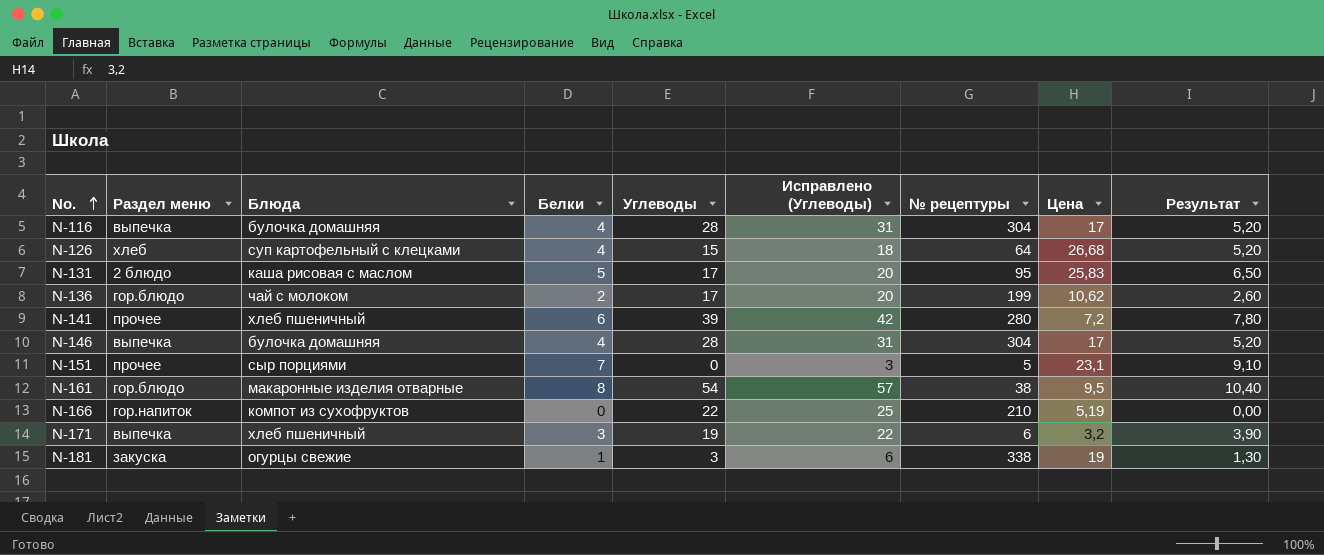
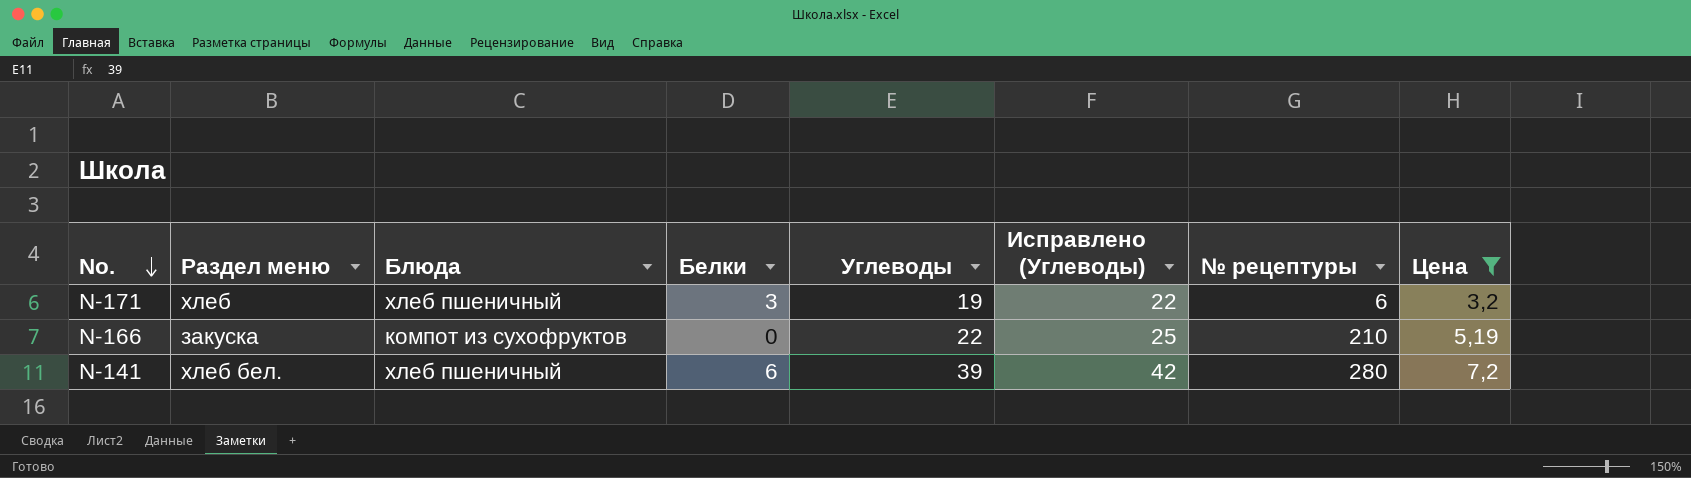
filter: none -> Цена <= 7,2
row order: No. ascending -> No. descending
column Результат | formula: [Белки] * 1,3 -> none
N-171 | Раздел меню: выпечка -> хлеб
N-166 | Раздел меню: гор.напиток -> закуска
N-141 | Раздел меню: прочее -> хлеб бел.

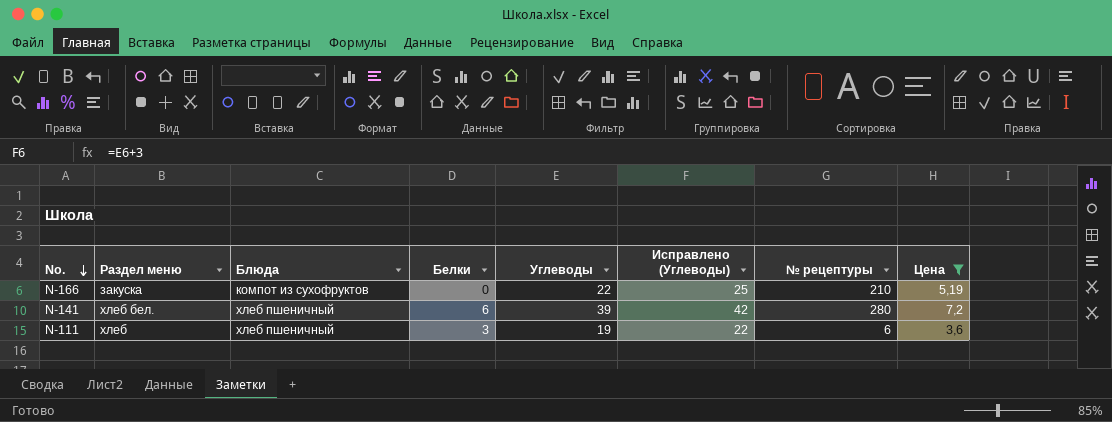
row N-171: хлеб | хлеб пшеничный | 3 | 19 | 22 | 6 | 3,2 -> none
row N-111: none -> хлеб | хлеб пшеничный | 3 | 19 | 22 | 6 | 3,6

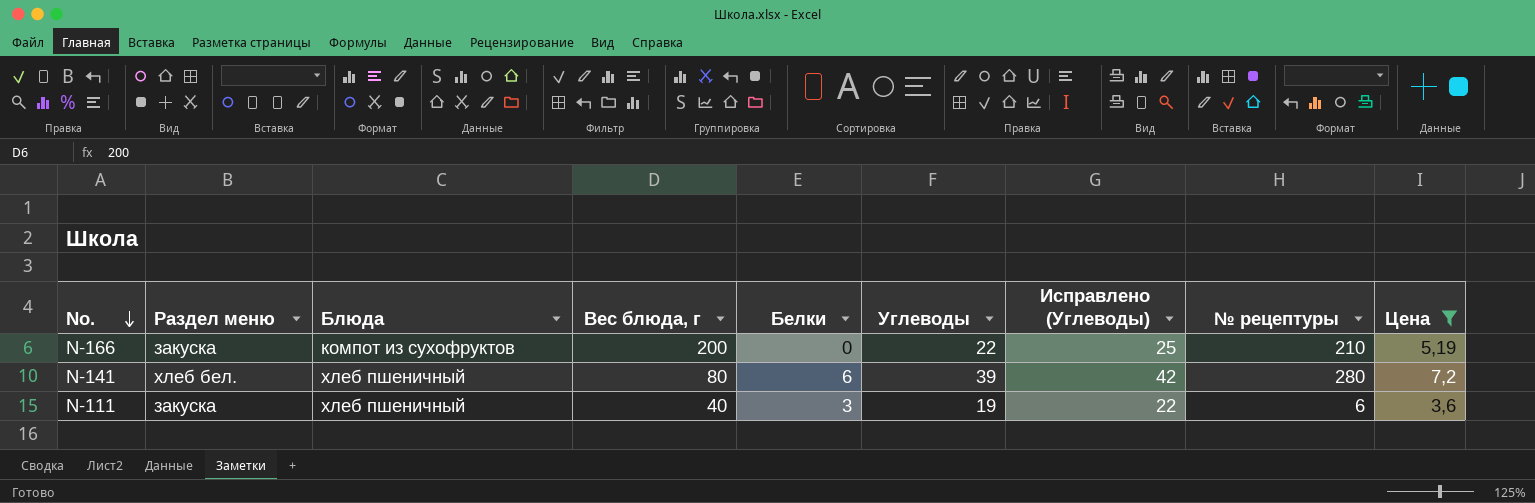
column Вес блюда, г | position: none -> 4
N-111 | Раздел меню: хлеб -> закуска

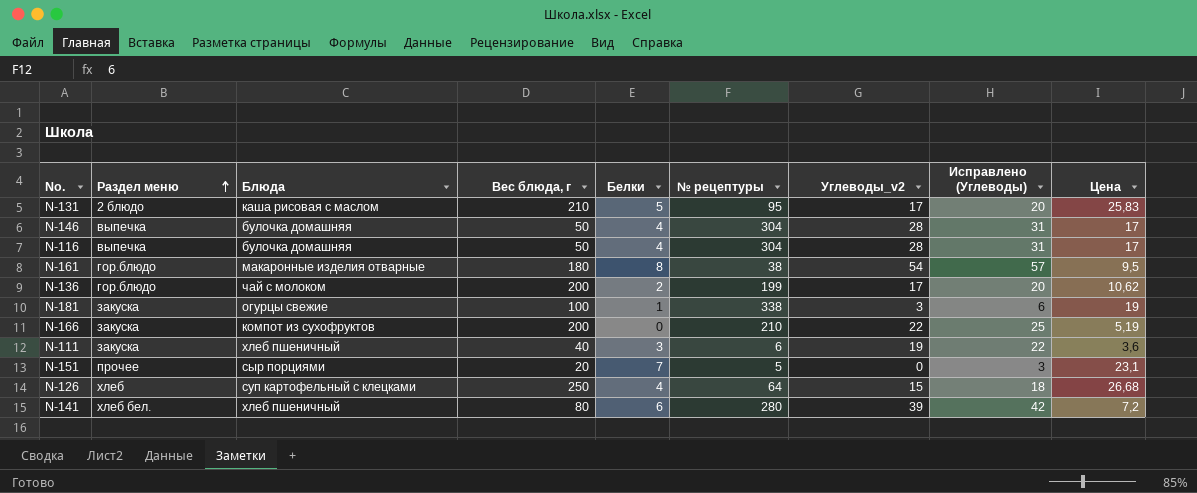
filter: Цена <= 7,2 -> none
row order: No. descending -> Раздел меню ascending
column № рецептуры | position: 8 -> 6
column name: Углеводы -> Углеводы_v2

